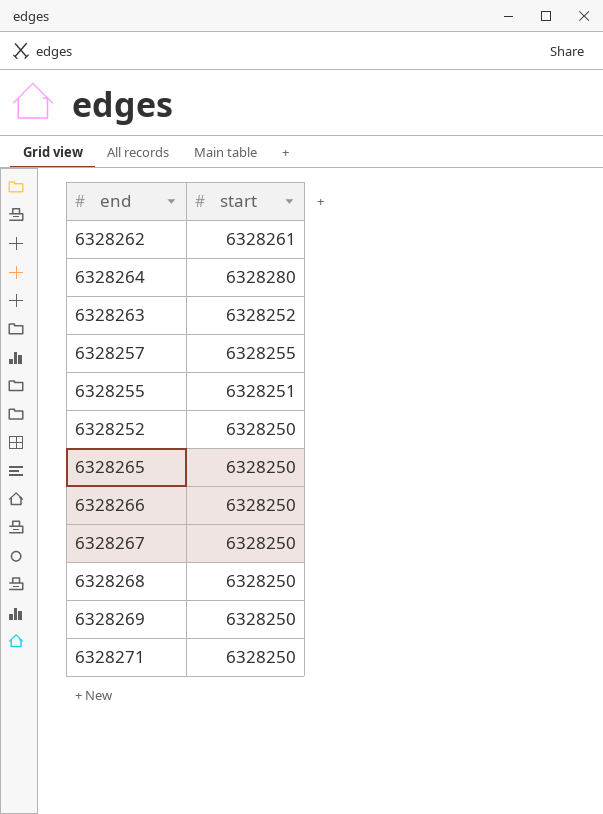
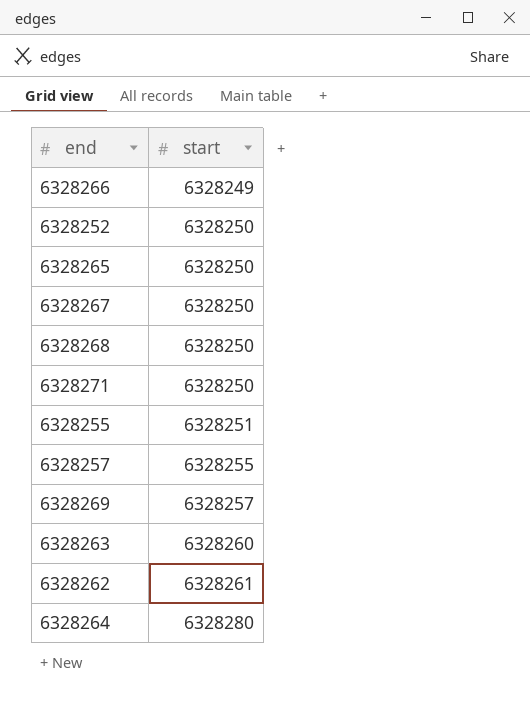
row order: none -> start ascending
6328266 | start: 6328250 -> 6328249
6328269 | start: 6328250 -> 6328257
6328263 | start: 6328252 -> 6328260

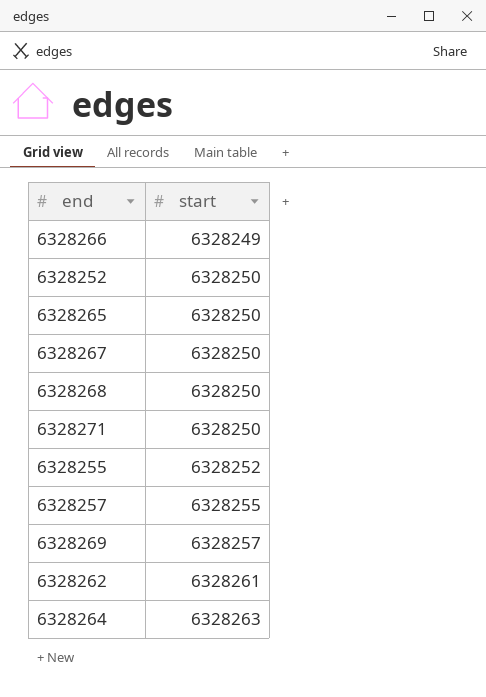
row 6328263: 6328260 -> none
6328255 | start: 6328251 -> 6328252
6328264 | start: 6328280 -> 6328263

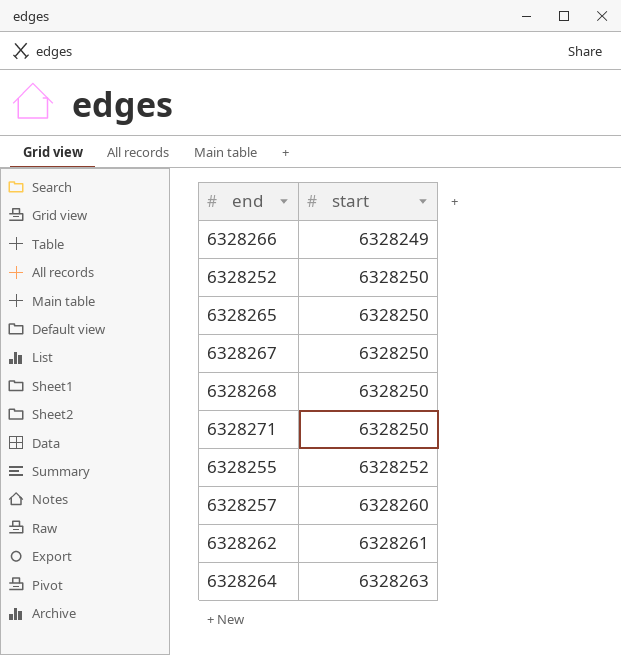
row 6328269: 6328257 -> none
6328257 | start: 6328255 -> 6328260

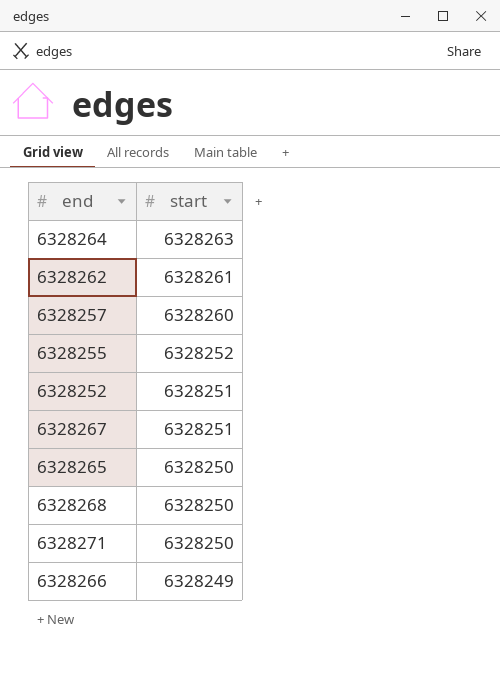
row order: start ascending -> start descending
6328252 | start: 6328250 -> 6328251
6328267 | start: 6328250 -> 6328251

